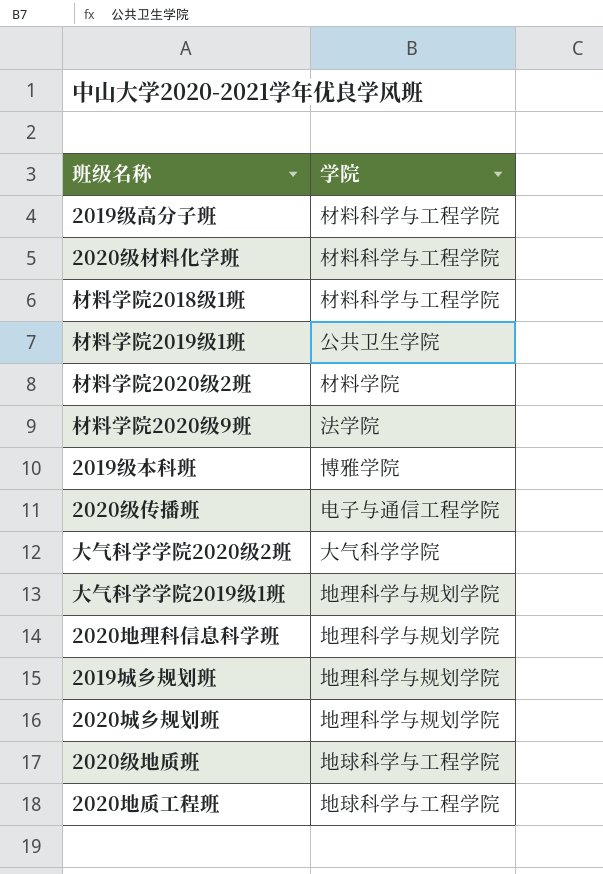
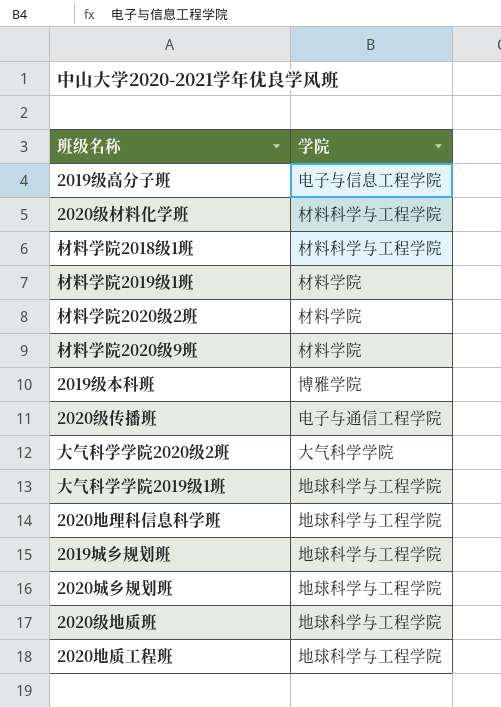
2019级高分子班 | 学院: 材料科学与工程学院 -> 电子与信息工程学院
材料学院2019级1班 | 学院: 公共卫生学院 -> 材料学院
材料学院2020级9班 | 学院: 法学院 -> 材料学院
大气科学学院2019级1班 | 学院: 地理科学与规划学院 -> 地球科学与工程学院
2020地理科信息科学班 | 学院: 地理科学与规划学院 -> 地球科学与工程学院
2019城乡规划班 | 学院: 地理科学与规划学院 -> 地球科学与工程学院
2020城乡规划班 | 学院: 地理科学与规划学院 -> 地球科学与工程学院

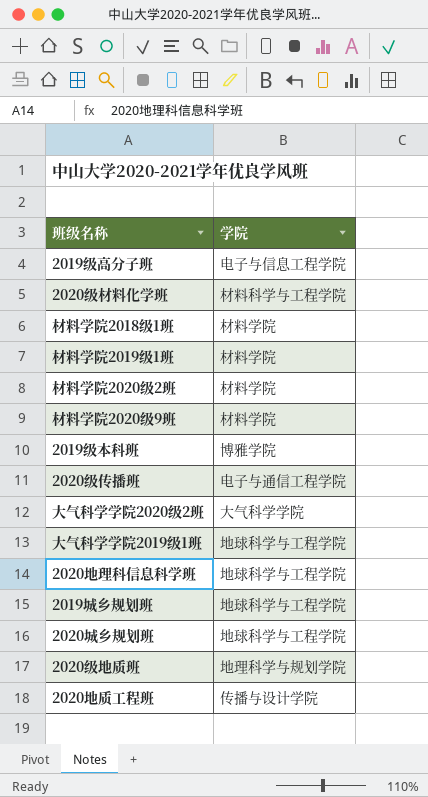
材料学院2018级1班 | 学院: 材料科学与工程学院 -> 材料学院
2020级地质班 | 学院: 地球科学与工程学院 -> 地理科学与规划学院
2020地质工程班 | 学院: 地球科学与工程学院 -> 传播与设计学院

